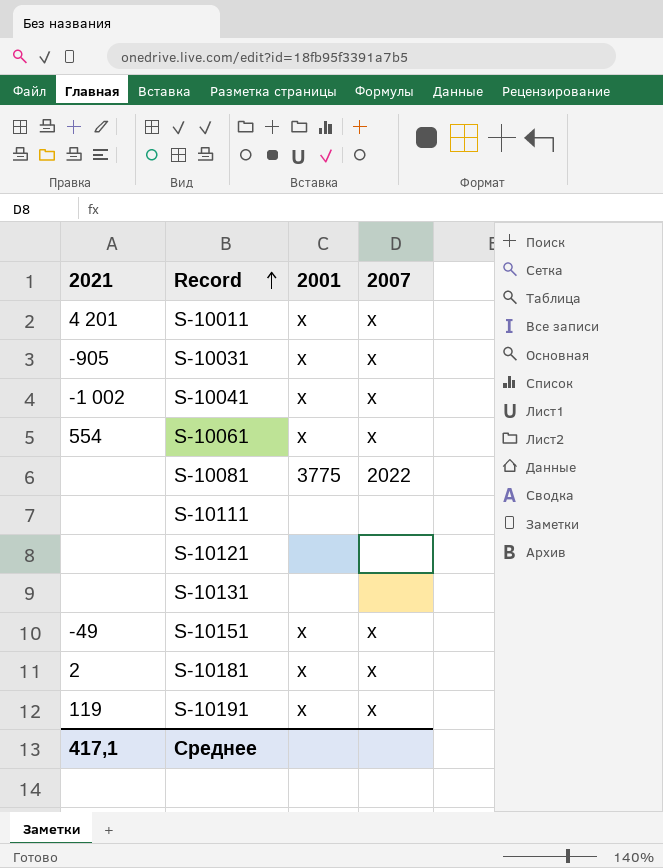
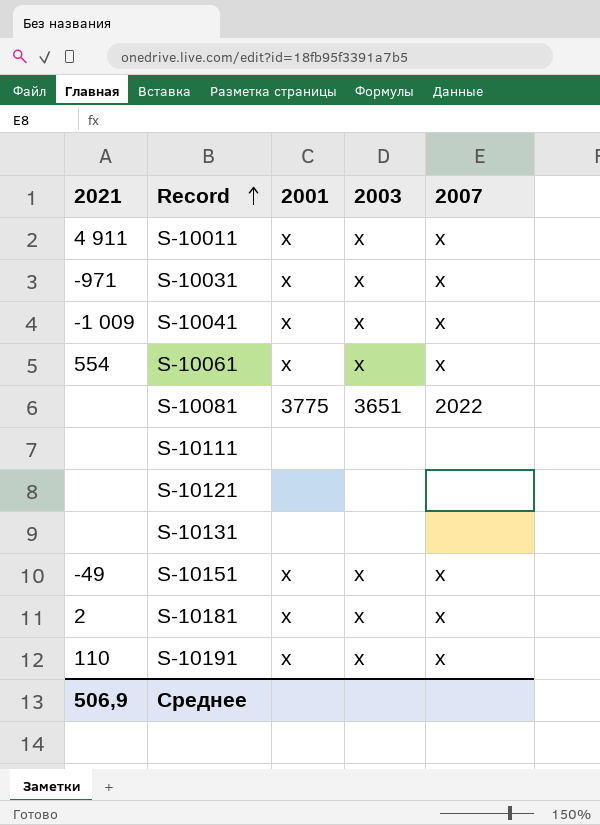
column 2003 | position: none -> 4
S-10011 | 2021: 4 201 -> 4 911
S-10031 | 2021: -905 -> -971
S-10041 | 2021: -1 002 -> -1 009
S-10191 | 2021: 119 -> 110
Среднее | 2021: 417,1 -> 506,9

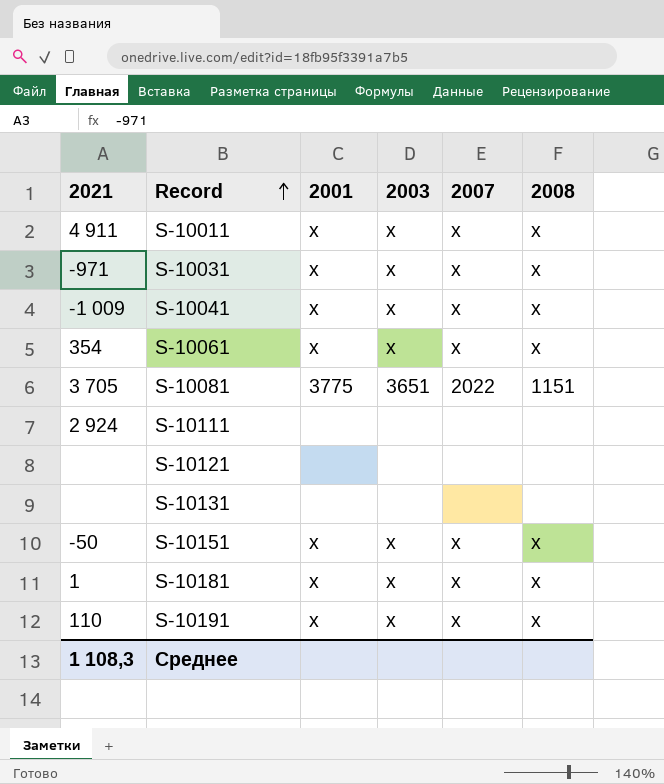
column 2008 | position: none -> 6
S-10061 | 2021: 554 -> 354
S-10081 | 2021: none -> 3 705
S-10111 | 2021: none -> 2 924
S-10151 | 2021: -49 -> -50
S-10181 | 2021: 2 -> 1
Среднее | 2021: 506,9 -> 1 108,3

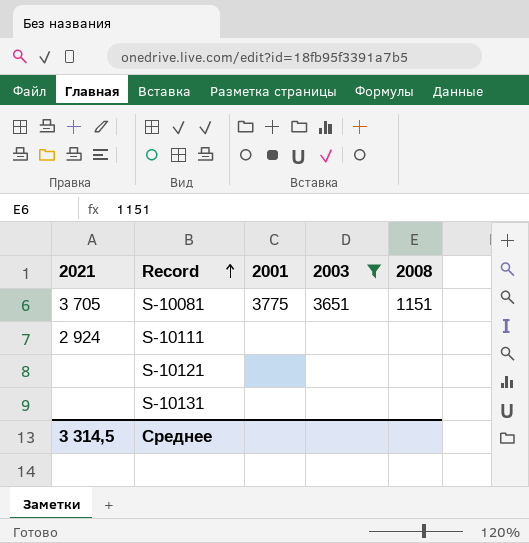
filter: none -> 2003 != х
column 2007 | position: 5 -> none
Среднее | 2021: 1 108,3 -> 3 314,5

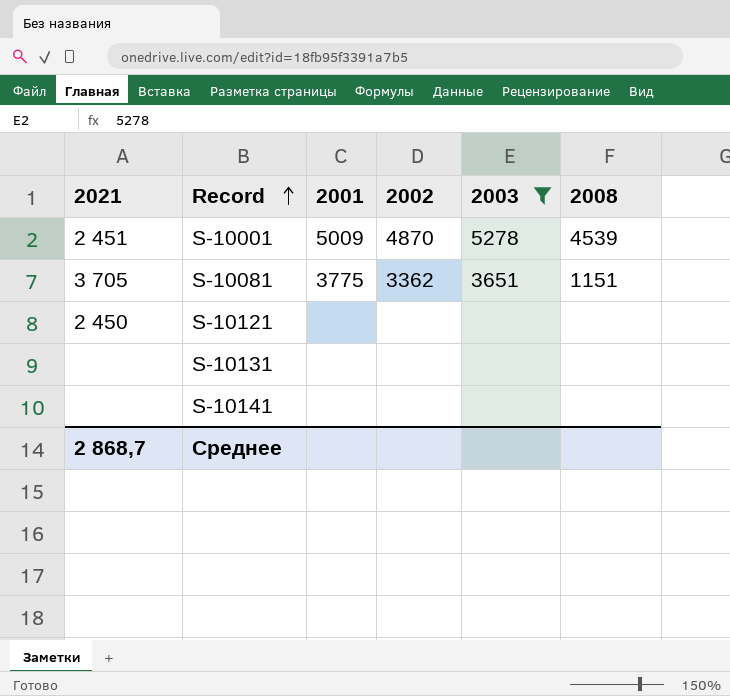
column 2002 | position: none -> 4
row S-10111: 2 924 | none | none | none -> none
row S-10001: none -> 2 451 | 5009 | 4870 | 5278 | 4539
S-10121 | 2021: none -> 2 450
row S-10141: none -> none | none | none | none | none
Среднее | 2021: 3 314,5 -> 2 868,7

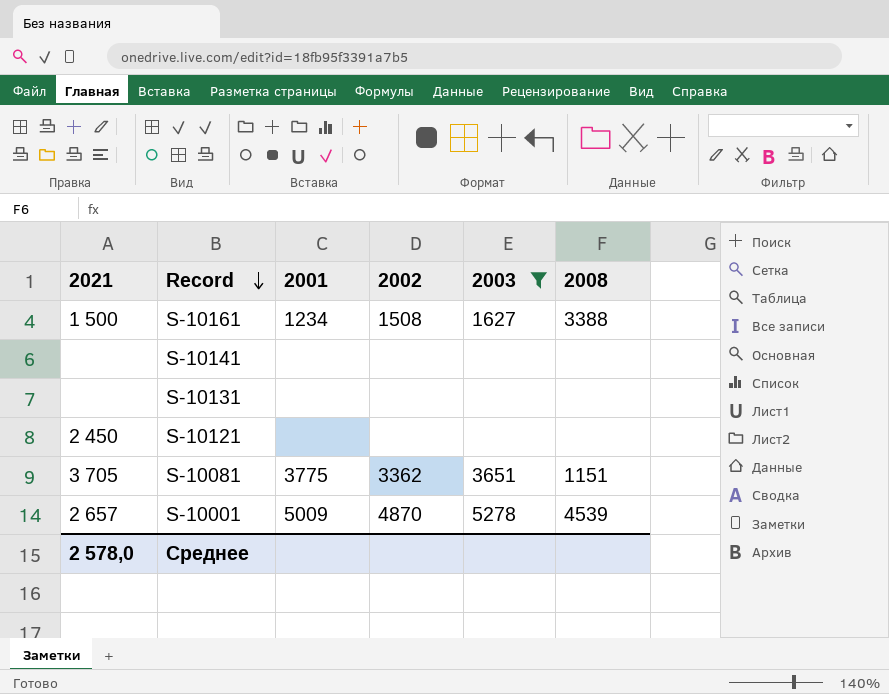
row order: Record ascending -> Record descending
row S-10161: none -> 1 500 | 1234 | 1508 | 1627 | 3388
S-10001 | 2021: 2 451 -> 2 657
Среднее | 2021: 2 868,7 -> 2 578,0

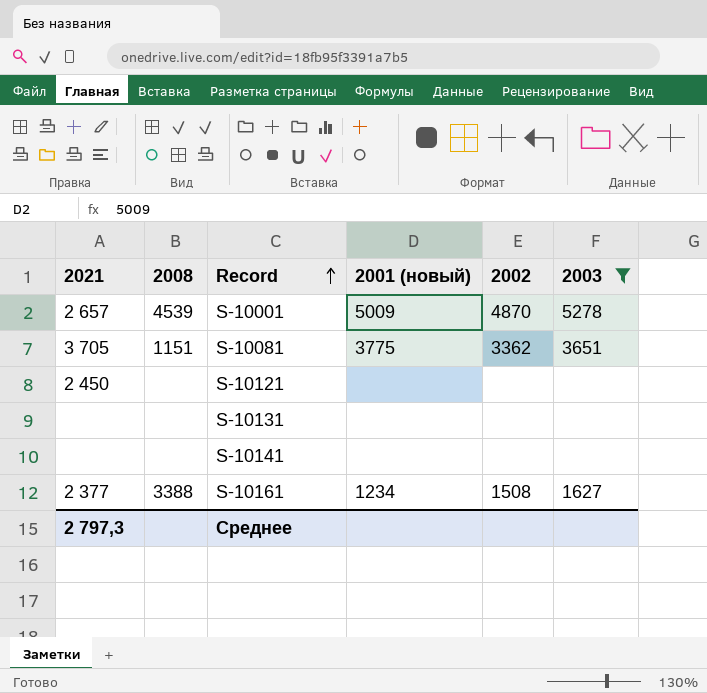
row order: Record descending -> Record ascending
column 2008 | position: 6 -> 2
column name: 2001 -> 2001 (новый)
S-10161 | 2021: 1 500 -> 2 377
Среднее | 2021: 2 578,0 -> 2 797,3

